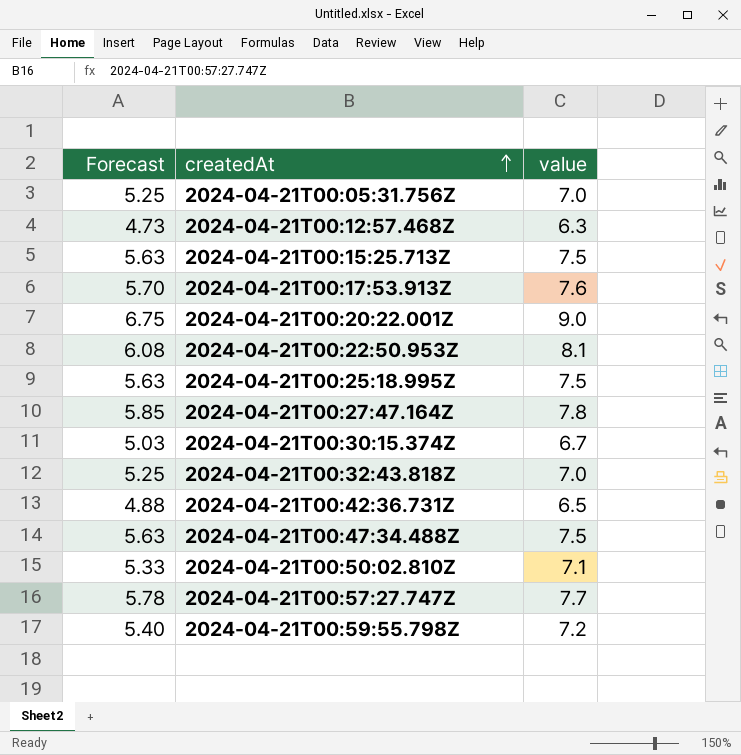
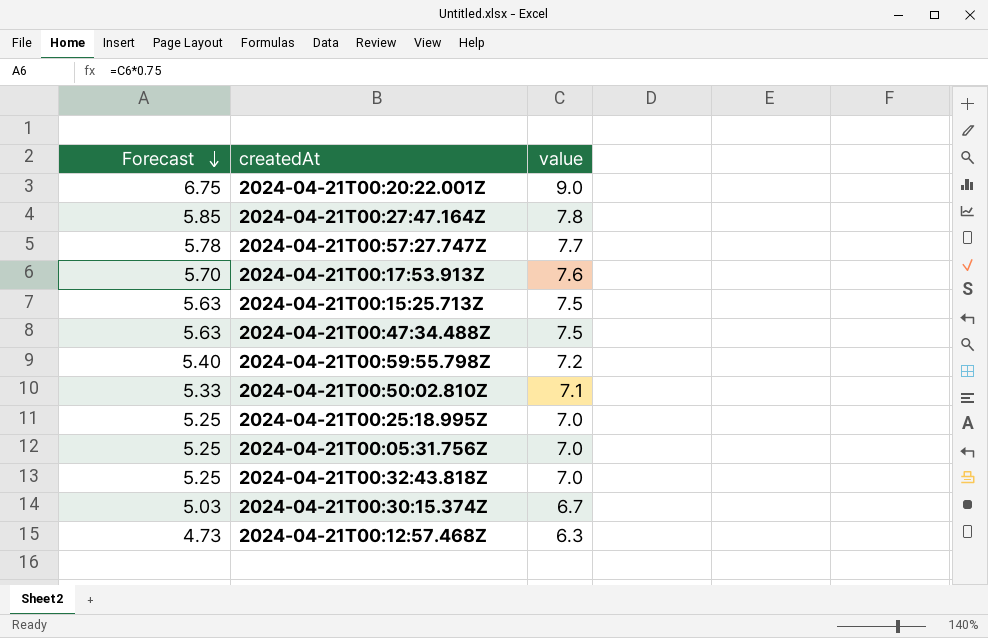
row order: createdAt ascending -> Forecast descending
row 2024-04-21T00:22:50.953Z: 6.08 | 8.1 -> none
row 2024-04-21T00:42:36.731Z: 4.88 | 6.5 -> none
2024-04-21T00:25:18.995Z | Forecast: 5.63 -> 5.25
2024-04-21T00:25:18.995Z | value: 7.5 -> 7.0

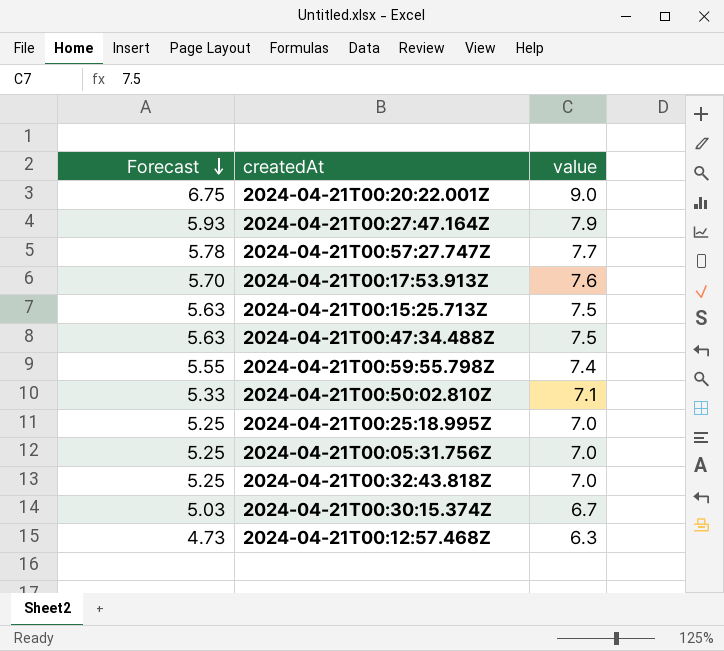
2024-04-21T00:27:47.164Z | Forecast: 5.85 -> 5.93
2024-04-21T00:27:47.164Z | value: 7.8 -> 7.9
2024-04-21T00:59:55.798Z | Forecast: 5.40 -> 5.55
2024-04-21T00:59:55.798Z | value: 7.2 -> 7.4

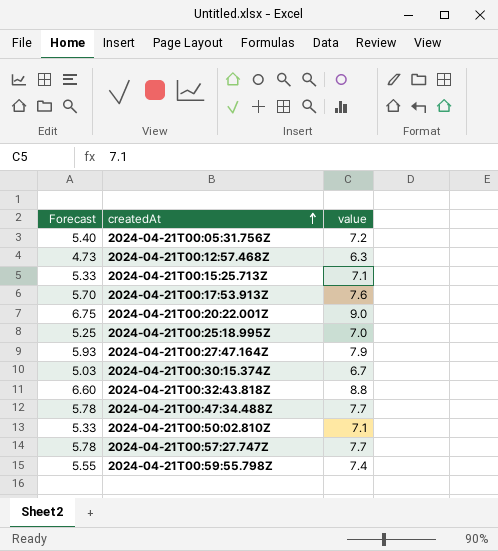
row order: Forecast descending -> createdAt ascending
2024-04-21T00:05:31.756Z | Forecast: 5.25 -> 5.40
2024-04-21T00:05:31.756Z | value: 7.0 -> 7.2
2024-04-21T00:15:25.713Z | Forecast: 5.63 -> 5.33
2024-04-21T00:15:25.713Z | value: 7.5 -> 7.1
2024-04-21T00:32:43.818Z | Forecast: 5.25 -> 6.60
2024-04-21T00:32:43.818Z | value: 7.0 -> 8.8
2024-04-21T00:47:34.488Z | Forecast: 5.63 -> 5.78
2024-04-21T00:47:34.488Z | value: 7.5 -> 7.7

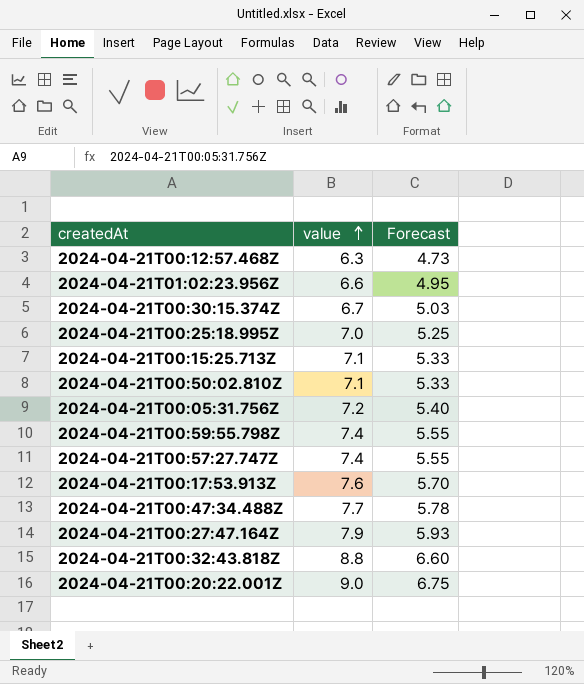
row order: createdAt ascending -> value ascending
column Forecast | position: 1 -> 3
row 2024-04-21T01:02:23.956Z: none -> 6.6 | 4.95
2024-04-21T00:57:27.747Z | value: 7.7 -> 7.4
2024-04-21T00:57:27.747Z | Forecast: 5.78 -> 5.55

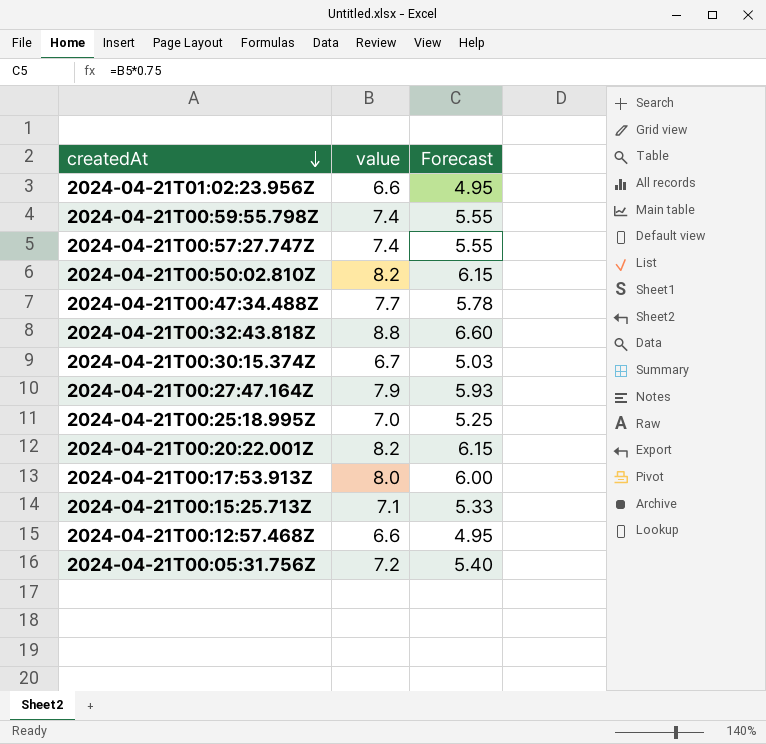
row order: value ascending -> createdAt descending
2024-04-21T00:50:02.810Z | value: 7.1 -> 8.2
2024-04-21T00:50:02.810Z | Forecast: 5.33 -> 6.15
2024-04-21T00:20:22.001Z | value: 9.0 -> 8.2
2024-04-21T00:20:22.001Z | Forecast: 6.75 -> 6.15
2024-04-21T00:17:53.913Z | value: 7.6 -> 8.0
2024-04-21T00:17:53.913Z | Forecast: 5.70 -> 6.00
2024-04-21T00:12:57.468Z | value: 6.3 -> 6.6
2024-04-21T00:12:57.468Z | Forecast: 4.73 -> 4.95

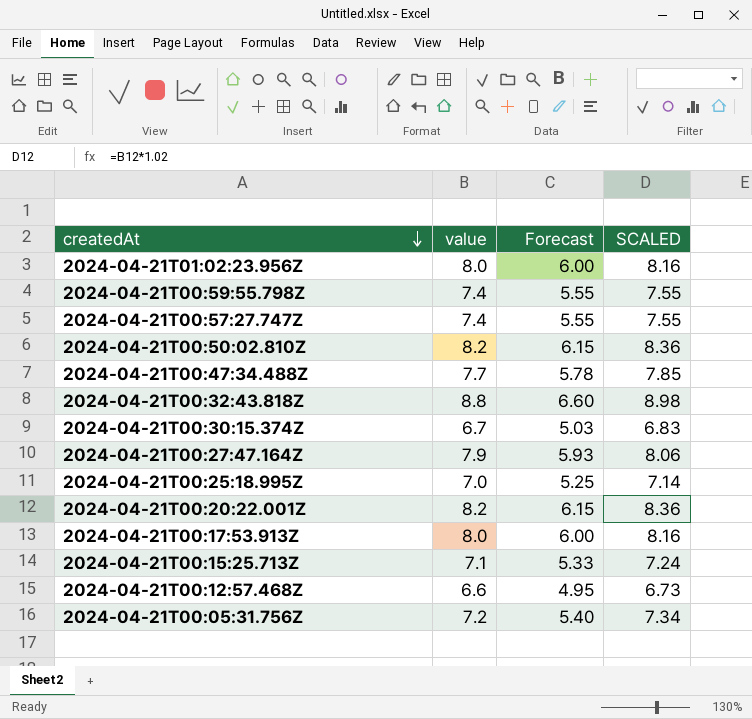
column SCALED | formula: none -> [value] * 1.02
2024-04-21T01:02:23.956Z | value: 6.6 -> 8.0
2024-04-21T01:02:23.956Z | Forecast: 4.95 -> 6.00

